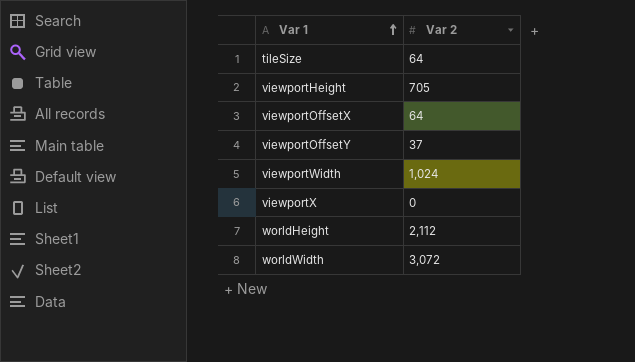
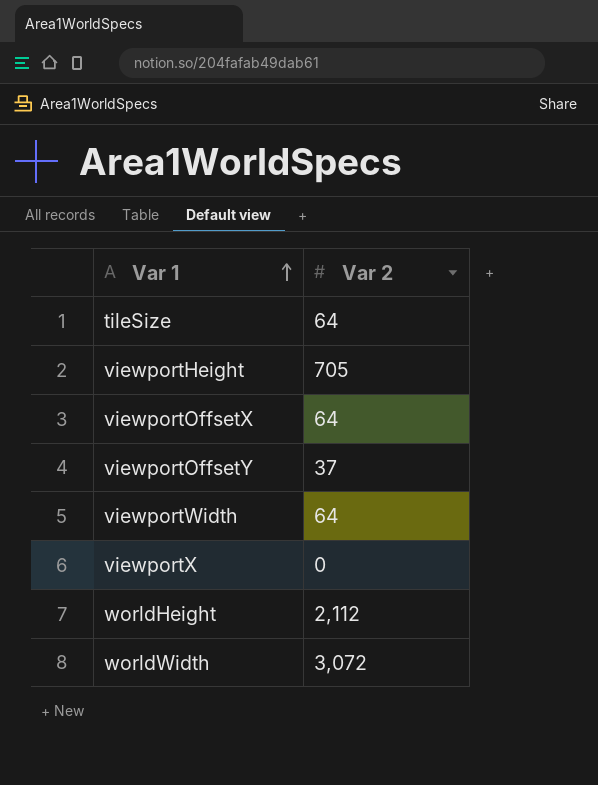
viewportWidth | Var 2: 1,024 -> 64

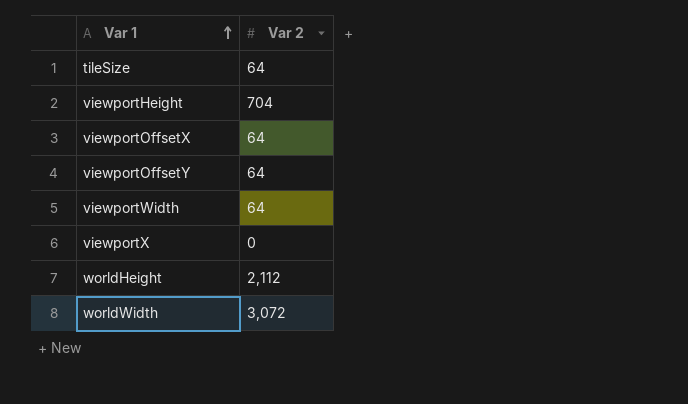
viewportHeight | Var 2: 705 -> 704
viewportOffsetY | Var 2: 37 -> 64

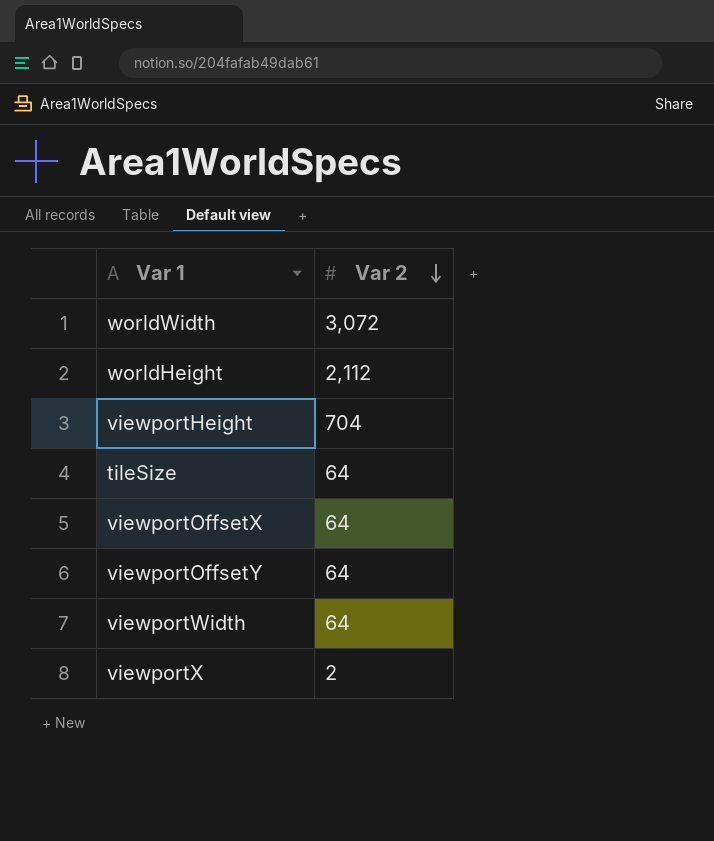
row order: Var 1 ascending -> Var 2 descending
viewportX | Var 2: 0 -> 2

